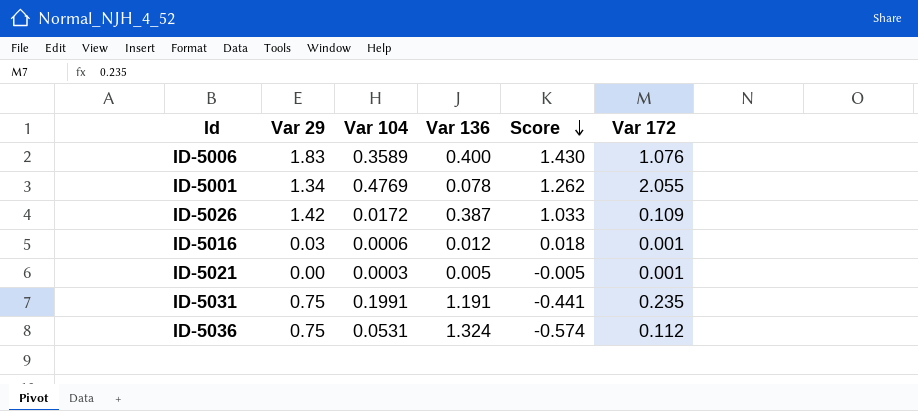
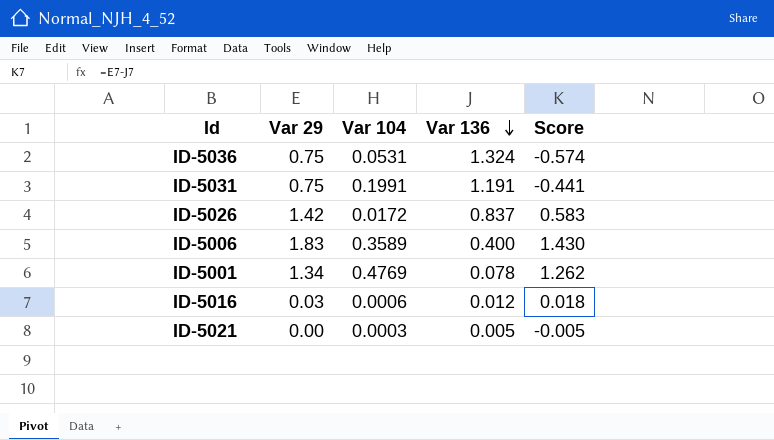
row order: Score descending -> Var 136 descending
column Var 172 | position: 6 -> none
ID-5026 | Var 136: 0.387 -> 0.837
ID-5026 | Score: 1.033 -> 0.583

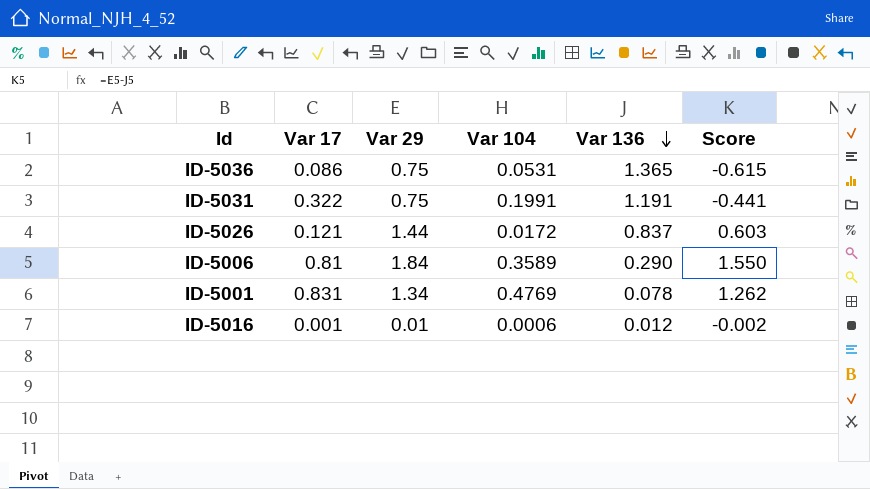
column Var 17 | position: none -> 2
row ID-5021: 0.00 | 0.0003 | 0.005 | -0.005 -> none
ID-5036 | Var 136: 1.324 -> 1.365
ID-5036 | Score: -0.574 -> -0.615
ID-5026 | Var 29: 1.42 -> 1.44
ID-5026 | Score: 0.583 -> 0.603
ID-5006 | Var 29: 1.83 -> 1.84
ID-5006 | Var 136: 0.400 -> 0.290
ID-5006 | Score: 1.430 -> 1.550
ID-5016 | Var 29: 0.03 -> 0.01
ID-5016 | Score: 0.018 -> -0.002

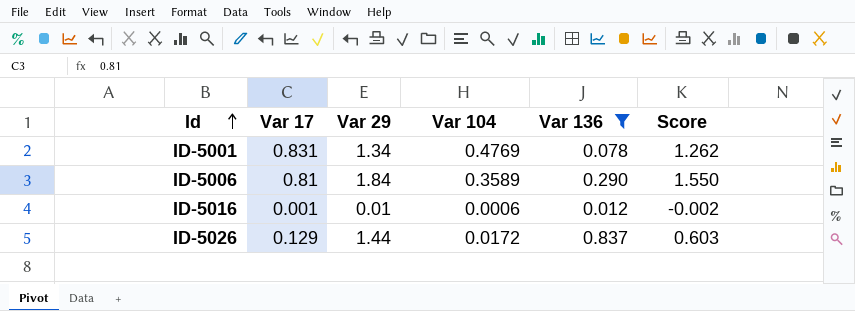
filter: none -> Var 136 <= 0.837
row order: Var 136 descending -> Id ascending
ID-5026 | Var 17: 0.121 -> 0.129

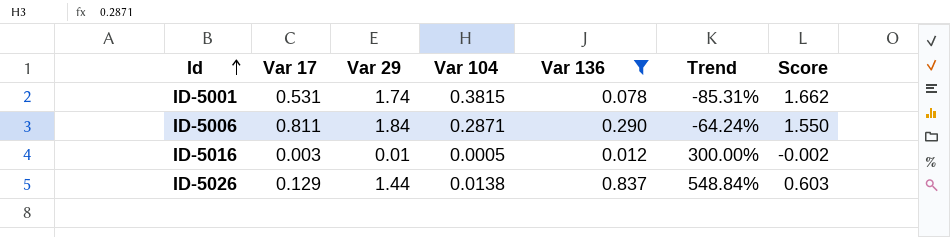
column Trend | formula: none -> ([Var 136] - [Var 17]) / [Var 17]
ID-5001 | Var 17: 0.831 -> 0.531
ID-5001 | Var 29: 1.34 -> 1.74
ID-5001 | Var 104: 0.4769 -> 0.3815
ID-5001 | Score: 1.262 -> 1.662
ID-5006 | Var 17: 0.81 -> 0.811
ID-5006 | Var 104: 0.3589 -> 0.2871
ID-5016 | Var 17: 0.001 -> 0.003
ID-5016 | Var 104: 0.0006 -> 0.0005
ID-5026 | Var 104: 0.0172 -> 0.0138

